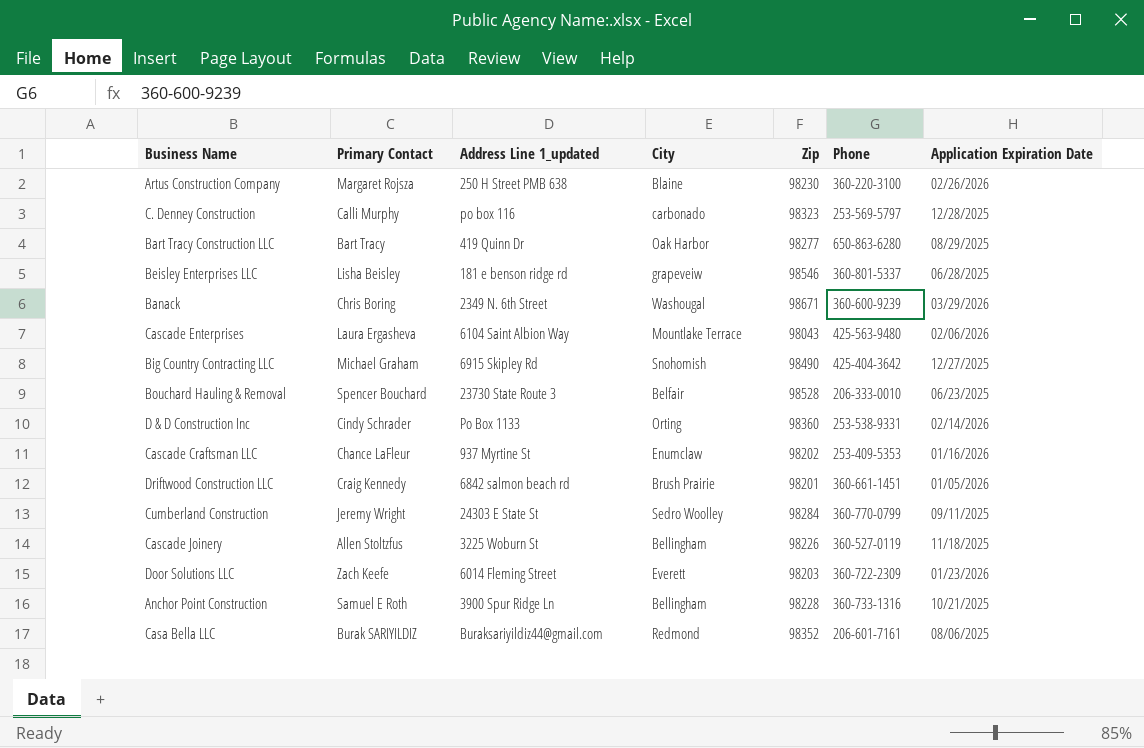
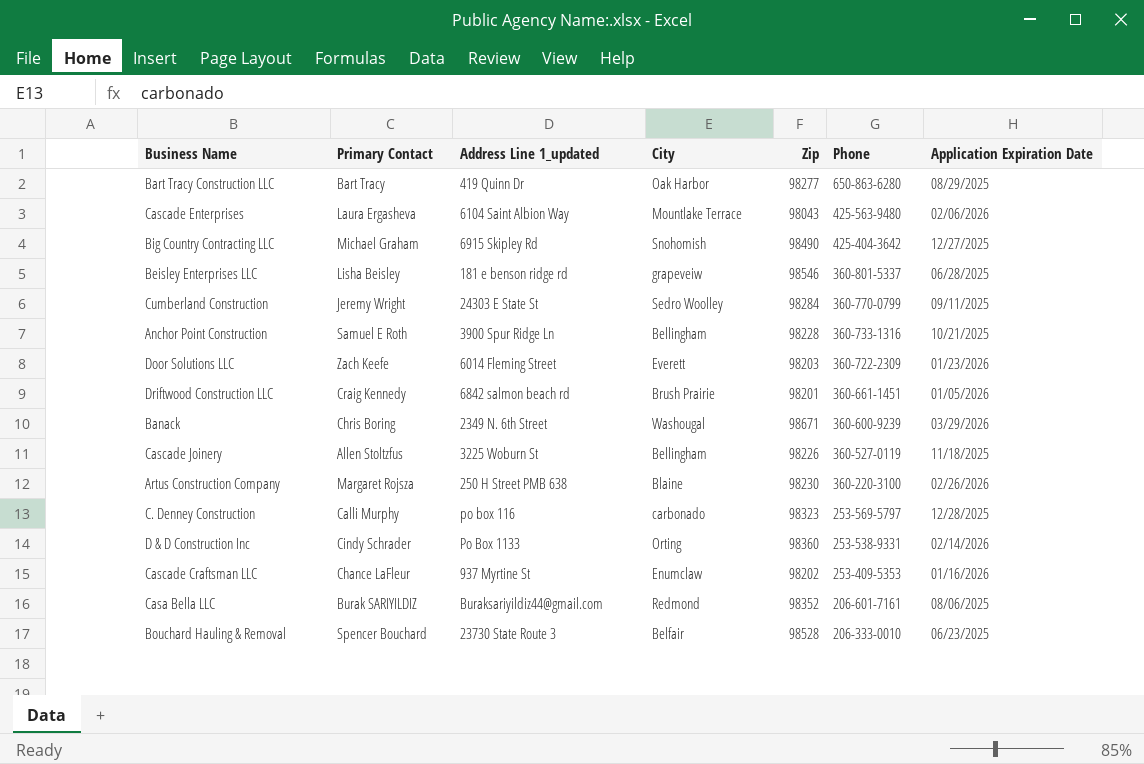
row order: none -> Phone descending

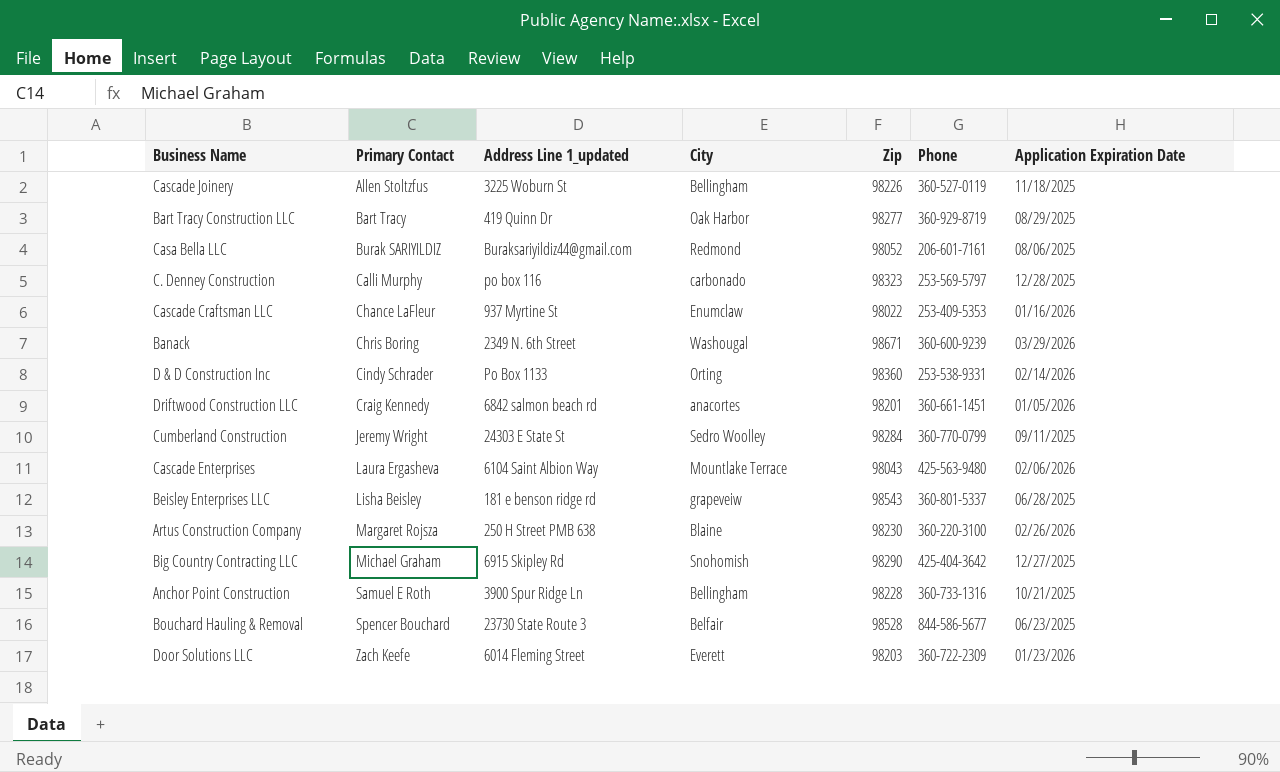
row order: Phone descending -> Primary Contact ascending
Bart Tracy Construction LLC | Phone: 650-863-6280 -> 360-929-8719
Casa Bella LLC | Zip: 98352 -> 98052
Cascade Craftsman LLC | Zip: 98202 -> 98022
Driftwood Construction LLC | City: Brush Prairie -> anacortes
Beisley Enterprises LLC | Zip: 98546 -> 98543
Big Country Contracting LLC | Zip: 98490 -> 98290
Bouchard Hauling & Removal | Phone: 206-333-0010 -> 844-586-5677

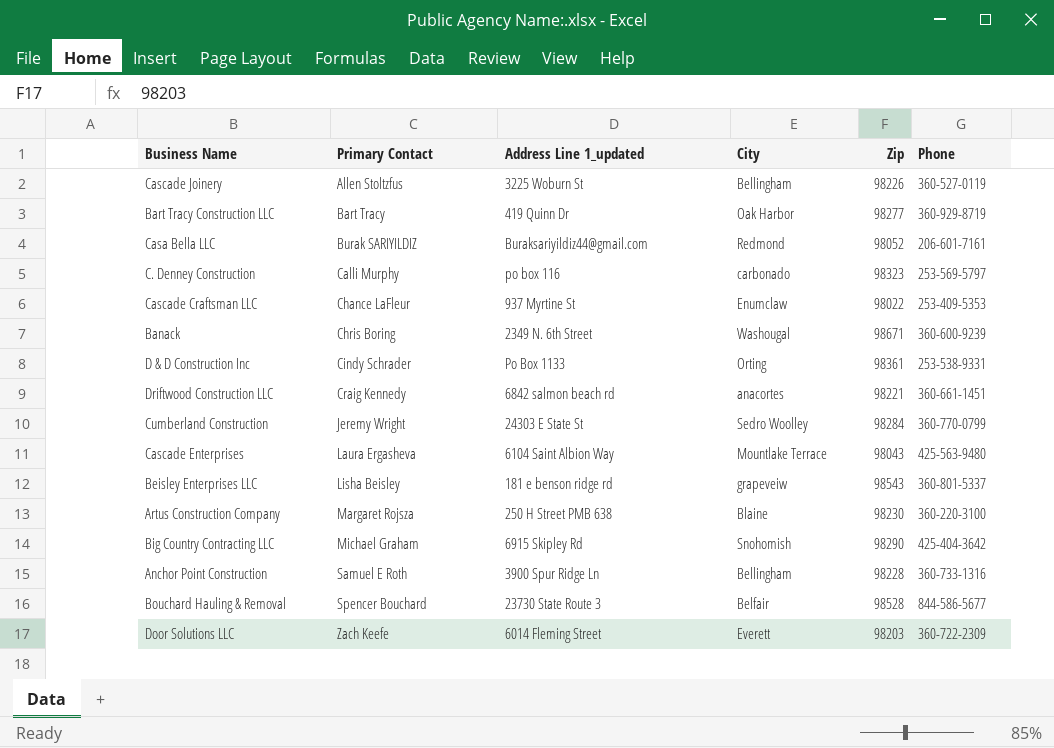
column Application Expiration Date | position: 7 -> none
D & D Construction Inc | Zip: 98360 -> 98361
Driftwood Construction LLC | Zip: 98201 -> 98221

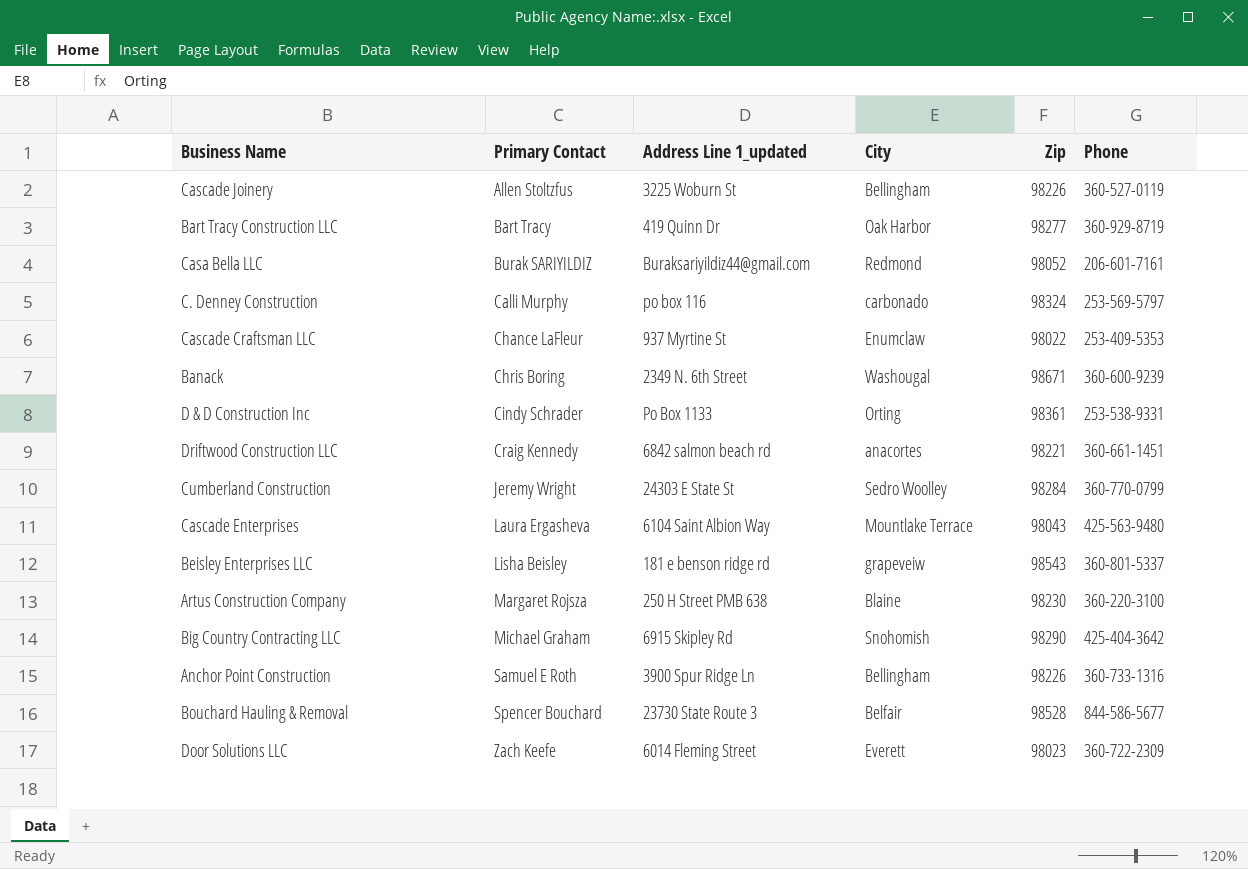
C. Denney Construction | Zip: 98323 -> 98324
Anchor Point Construction | Zip: 98228 -> 98226
Door Solutions LLC | Zip: 98203 -> 98023

